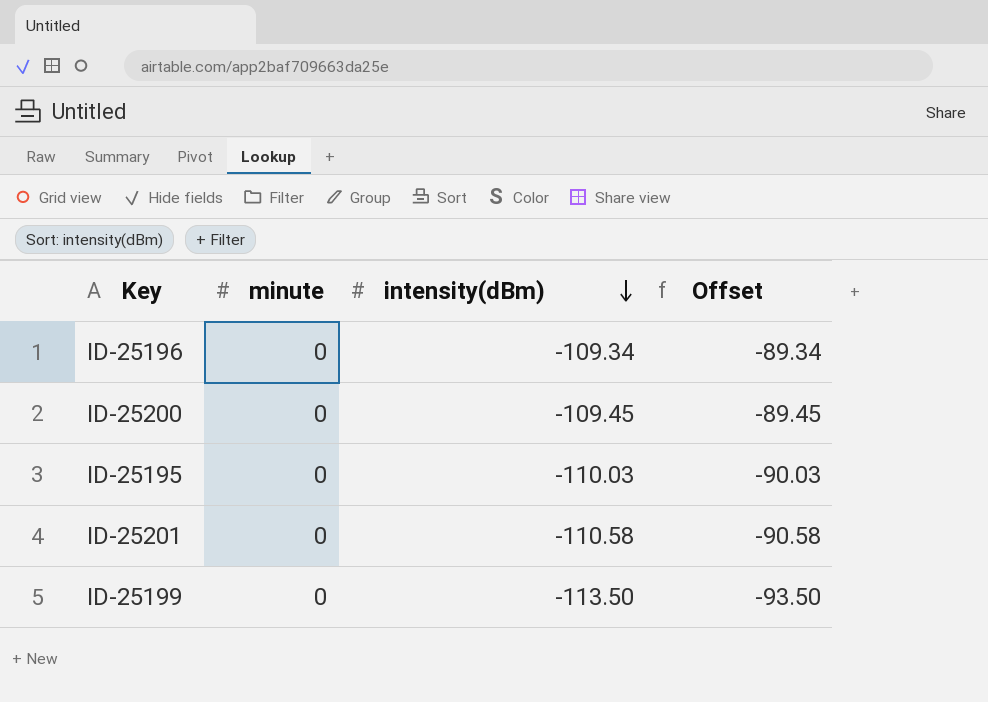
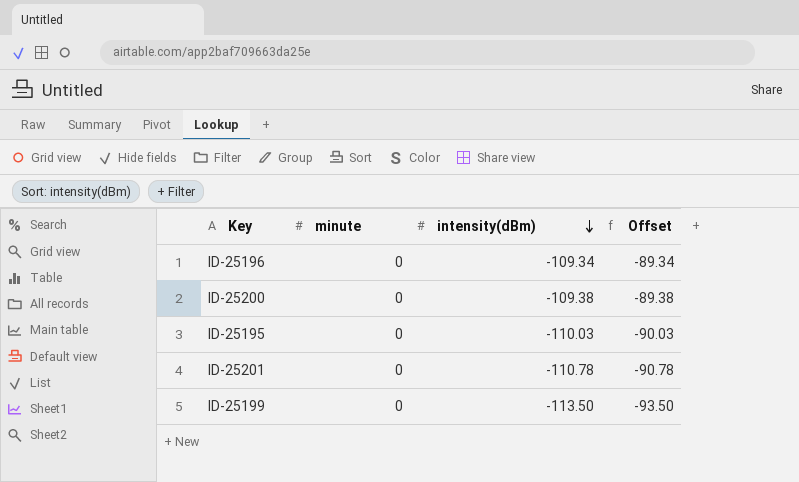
ID-25200 | intensity(dBm): -109.45 -> -109.38
ID-25200 | Offset: -89.45 -> -89.38
ID-25201 | intensity(dBm): -110.58 -> -110.78
ID-25201 | Offset: -90.58 -> -90.78

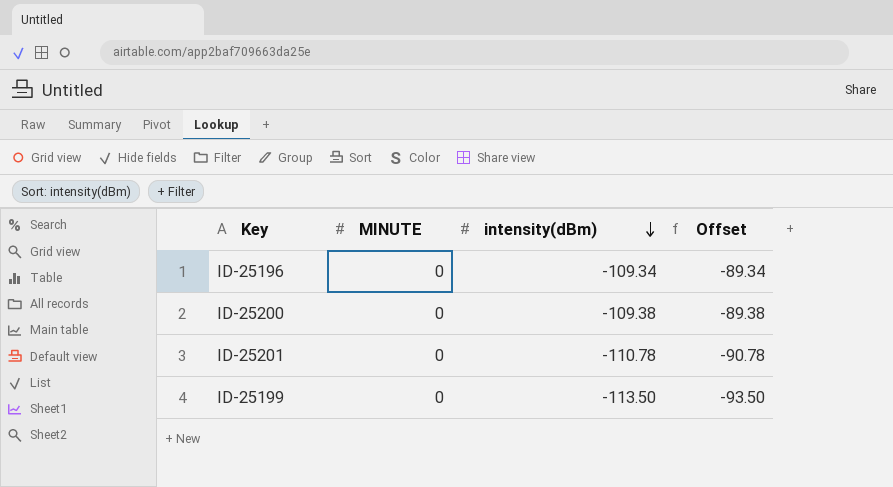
column name: minute -> MINUTE
row ID-25195: 0 | -110.03 | -90.03 -> none

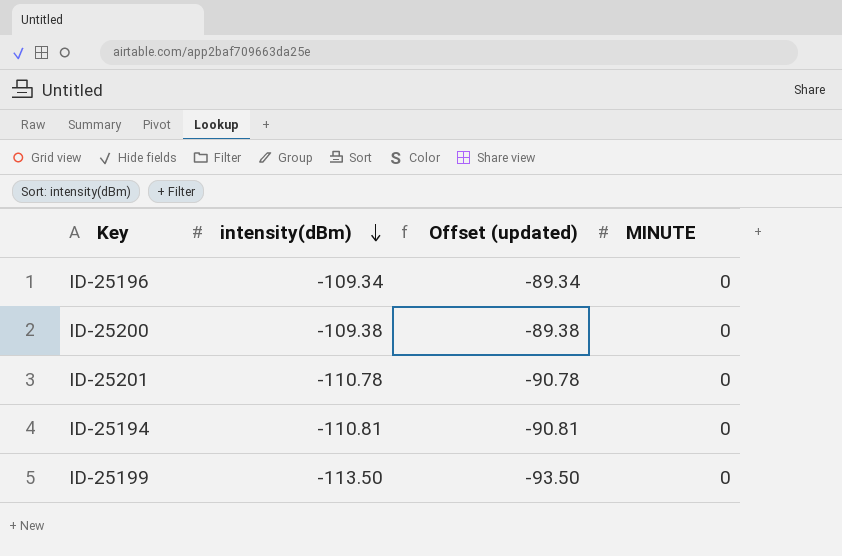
column name: Offset -> Offset (updated)
column MINUTE | position: 2 -> 4
row ID-25194: none -> -110.81 | -90.81 | 0

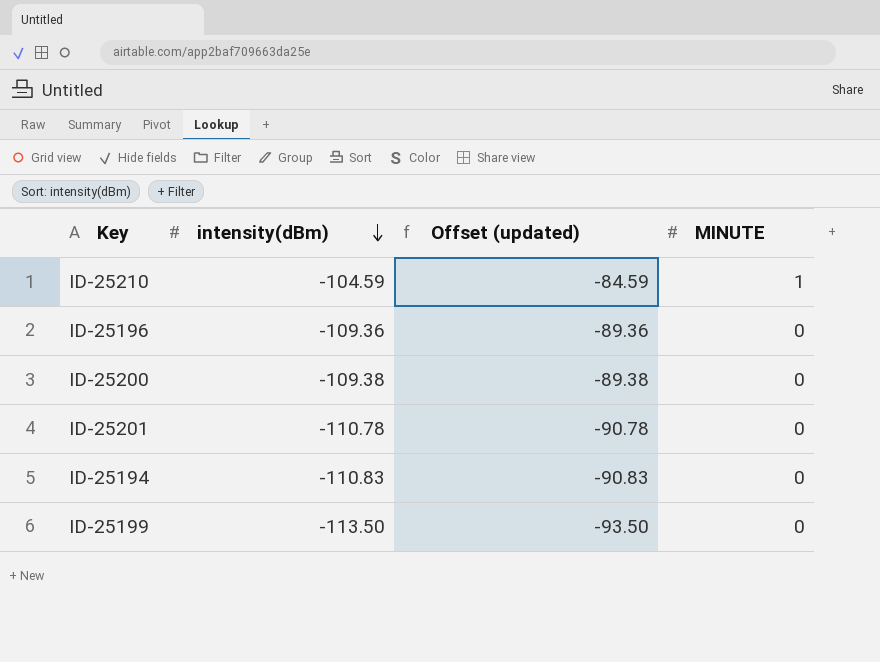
row ID-25210: none -> -104.59 | -84.59 | 1
ID-25196 | intensity(dBm): -109.34 -> -109.36
ID-25196 | Offset (updated): -89.34 -> -89.36
ID-25194 | intensity(dBm): -110.81 -> -110.83
ID-25194 | Offset (updated): -90.81 -> -90.83

